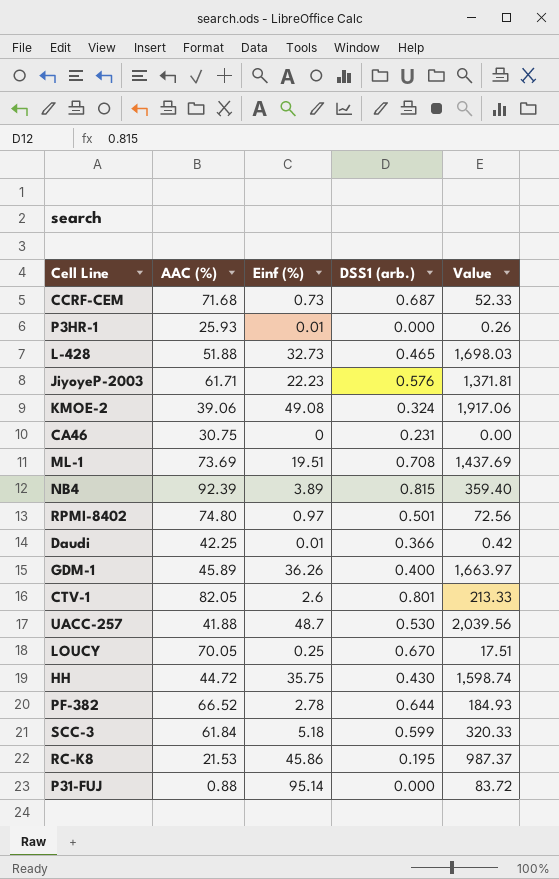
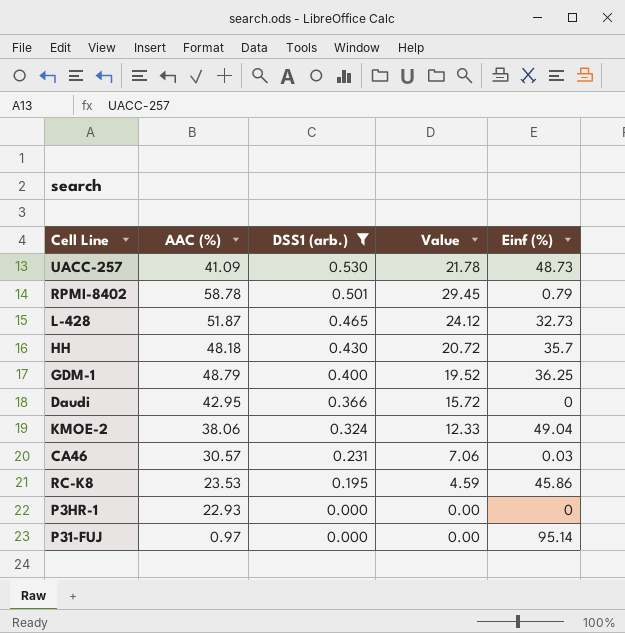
filter: none -> DSS1 (arb.) <= 0.530
row order: none -> DSS1 (arb.) descending
column Value | formula: [AAC (%)] * [Einf (%)] -> [AAC (%)] * [DSS1 (arb.)]
column Einf (%) | position: 3 -> 5
UACC-257 | AAC (%): 41.88 -> 41.09
UACC-257 | Einf (%): 48.7 -> 48.73
RPMI-8402 | AAC (%): 74.80 -> 58.78
RPMI-8402 | Einf (%): 0.97 -> 0.79
L-428 | AAC (%): 51.88 -> 51.87
HH | AAC (%): 44.72 -> 48.18
HH | Einf (%): 35.75 -> 35.7
GDM-1 | AAC (%): 45.89 -> 48.79
GDM-1 | Einf (%): 36.26 -> 36.25
Daudi | AAC (%): 42.25 -> 42.95
Daudi | Einf (%): 0.01 -> 0
KMOE-2 | AAC (%): 39.06 -> 38.06
KMOE-2 | Einf (%): 49.08 -> 49.04
CA46 | AAC (%): 30.75 -> 30.57
CA46 | Einf (%): 0 -> 0.03
RC-K8 | AAC (%): 21.53 -> 23.53
P3HR-1 | AAC (%): 25.93 -> 22.93
P3HR-1 | Einf (%): 0.01 -> 0
P31-FUJ | AAC (%): 0.88 -> 0.97

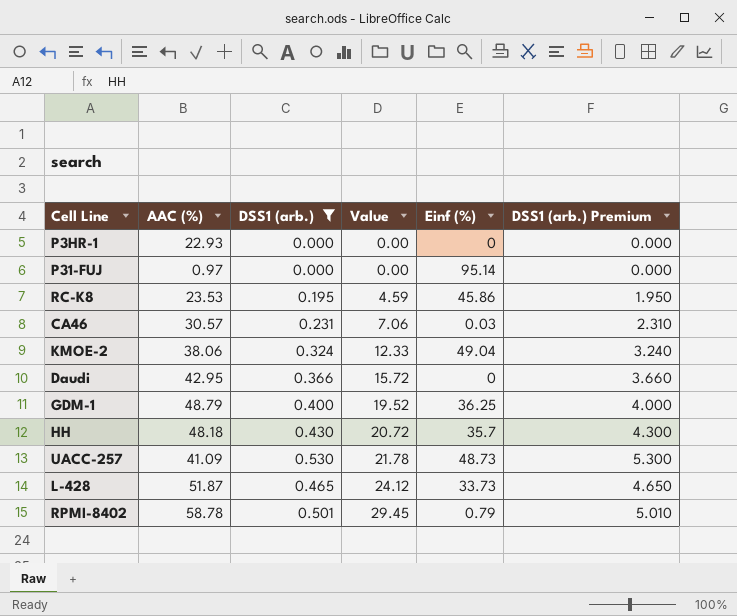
row order: DSS1 (arb.) descending -> Value ascending
column DSS1 (arb.) Premium | formula: none -> [DSS1 (arb.)] * 10
L-428 | Einf (%): 32.73 -> 33.73

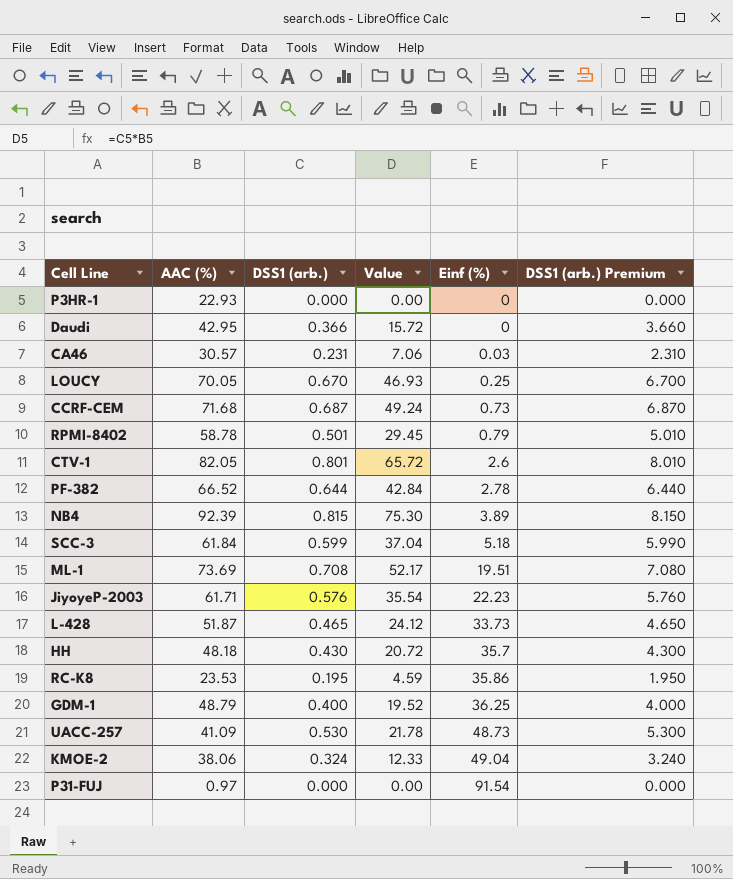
filter: DSS1 (arb.) <= 0.530 -> none
row order: Value ascending -> Einf (%) ascending
RC-K8 | Einf (%): 45.86 -> 35.86
P31-FUJ | Einf (%): 95.14 -> 91.54

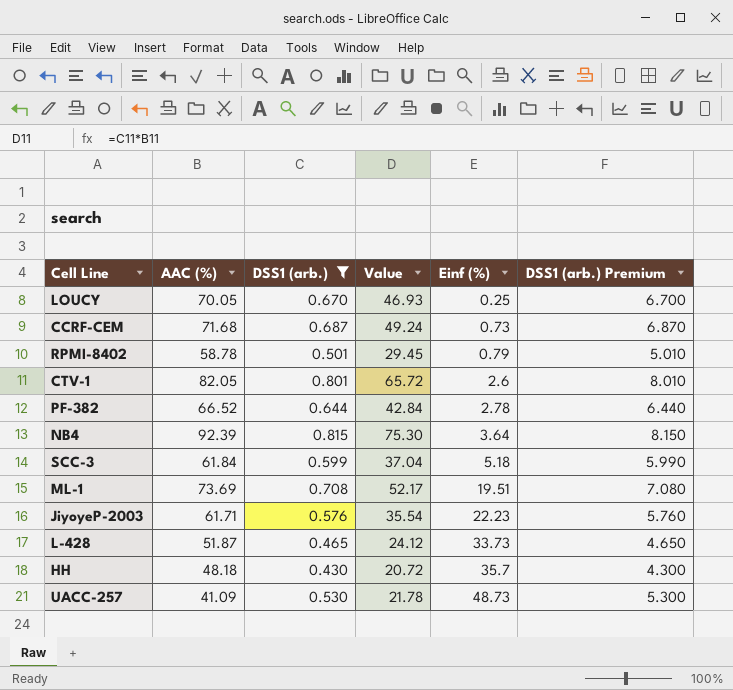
filter: none -> DSS1 (arb.) >= 0.430
NB4 | Einf (%): 3.89 -> 3.64

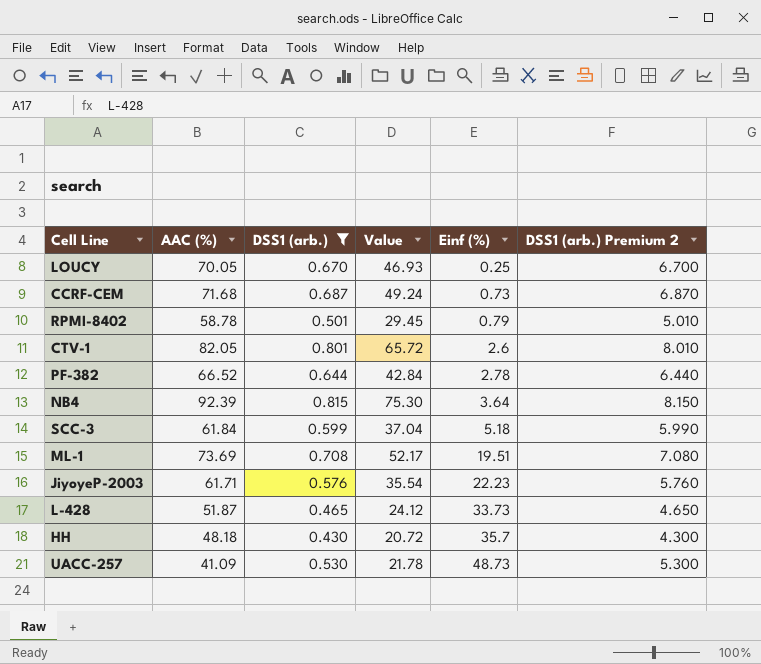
column name: DSS1 (arb.) Premium -> DSS1 (arb.) Premium 2

